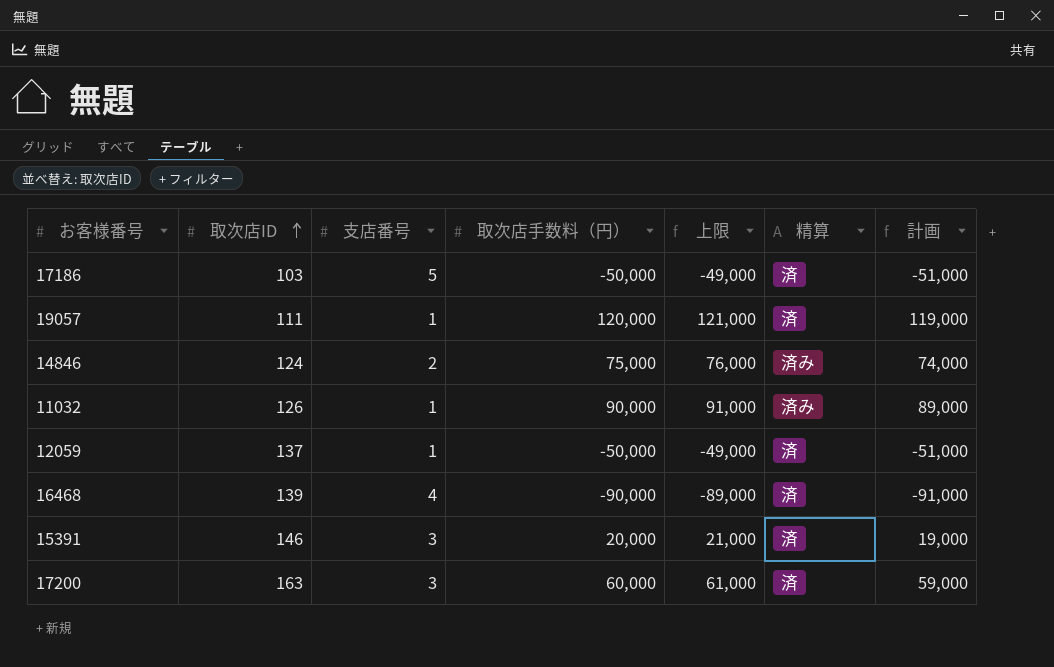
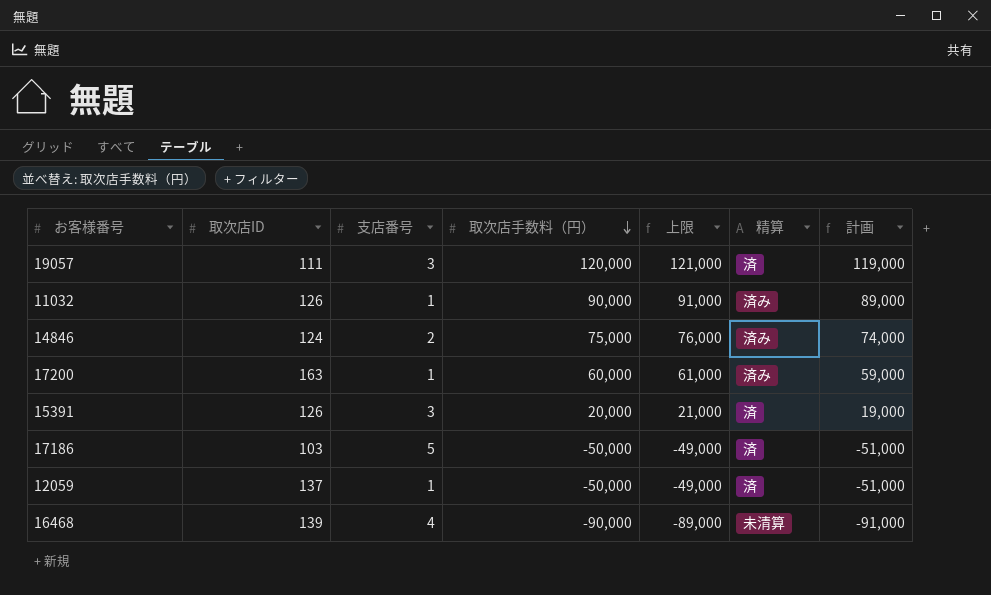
row order: 取次店ID ascending -> 取次店手数料（円） descending
19057 | 支店番号: 1 -> 3
17200 | 支店番号: 3 -> 1
17200 | 精算: 済 -> 済み
15391 | 取次店ID: 146 -> 126
16468 | 精算: 済 -> 未清算

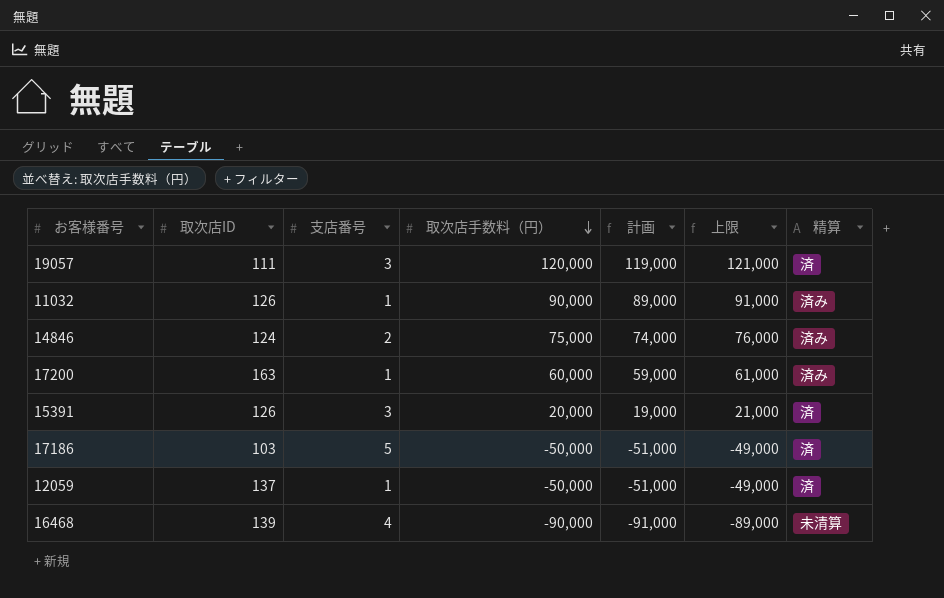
column 計画 | position: 7 -> 5

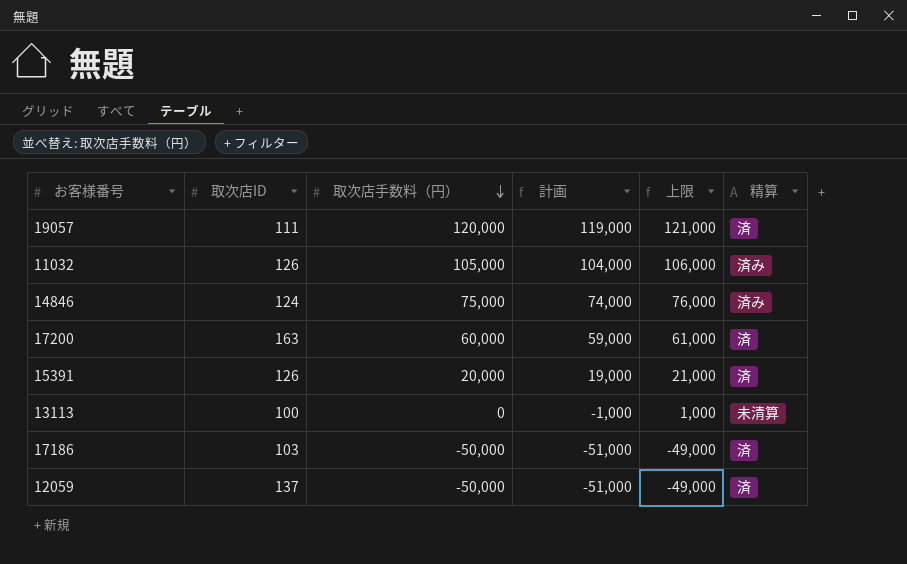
column 支店番号 | position: 3 -> none
row 16468: 139 | 4 | -90,000 | -91,000 | -89,000 | 未清算 -> none
11032 | 取次店手数料（円）: 90,000 -> 105,000
11032 | 計画: 89,000 -> 104,000
11032 | 上限: 91,000 -> 106,000
17200 | 精算: 済み -> 済
row 13113: none -> 100 | 0 | -1,000 | 1,000 | 未清算

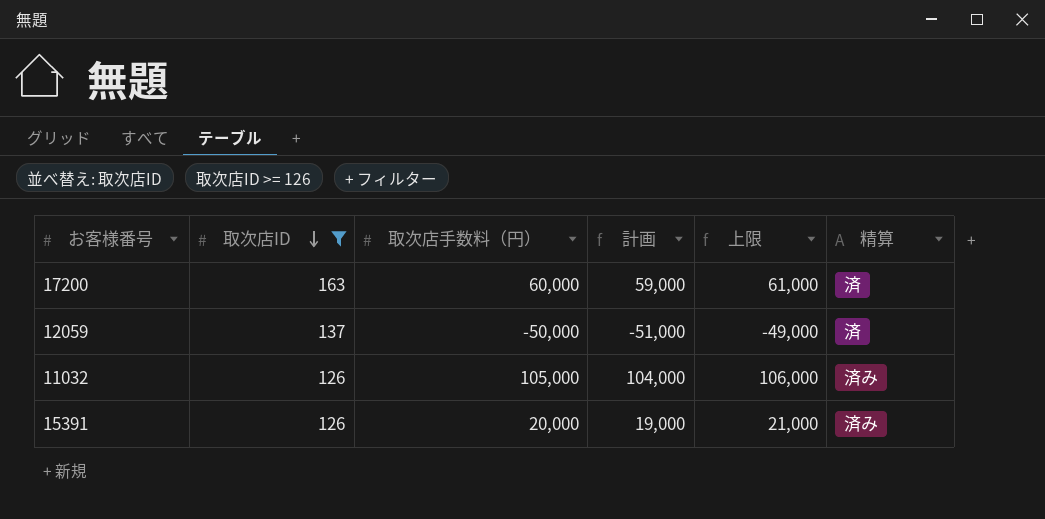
filter: none -> 取次店ID >= 126
row order: 取次店手数料（円） descending -> 取次店ID descending
15391 | 精算: 済 -> 済み

